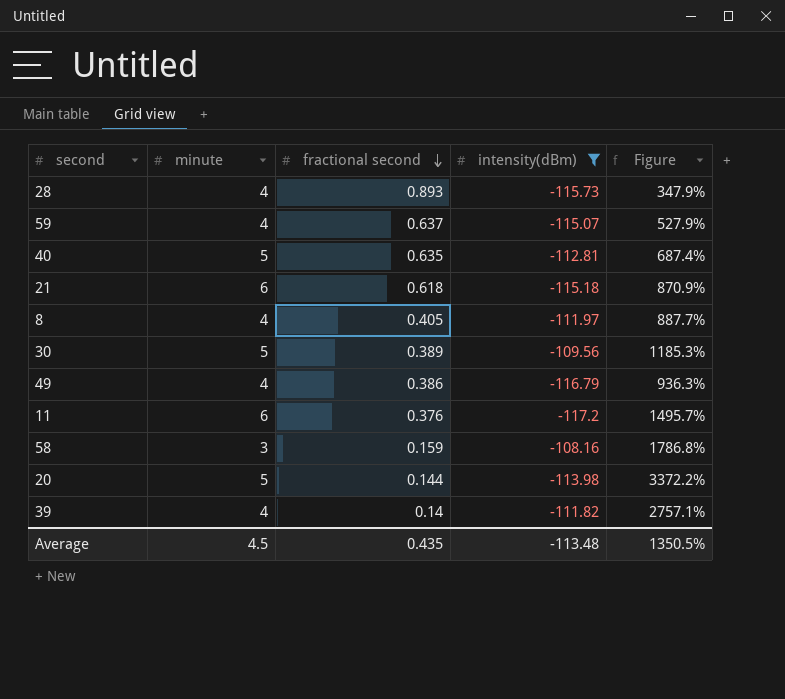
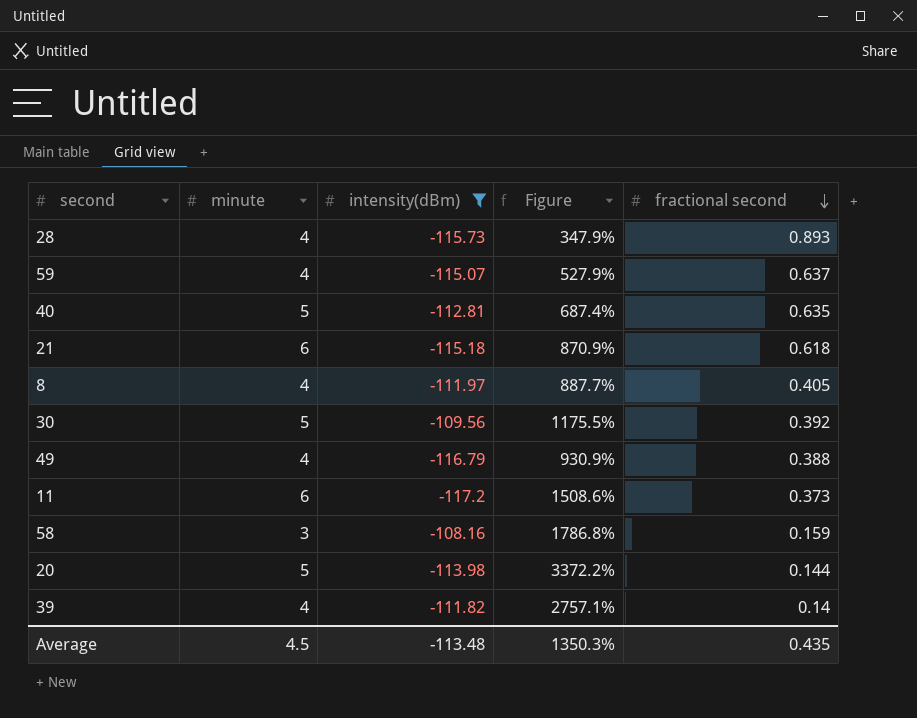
column fractional second | position: 3 -> 5
30 | Figure: 1185.3% -> 1175.5%
30 | fractional second: 0.389 -> 0.392
49 | Figure: 936.3% -> 930.9%
49 | fractional second: 0.386 -> 0.388
11 | Figure: 1495.7% -> 1508.6%
11 | fractional second: 0.376 -> 0.373
Average | Figure: 1350.5% -> 1350.3%

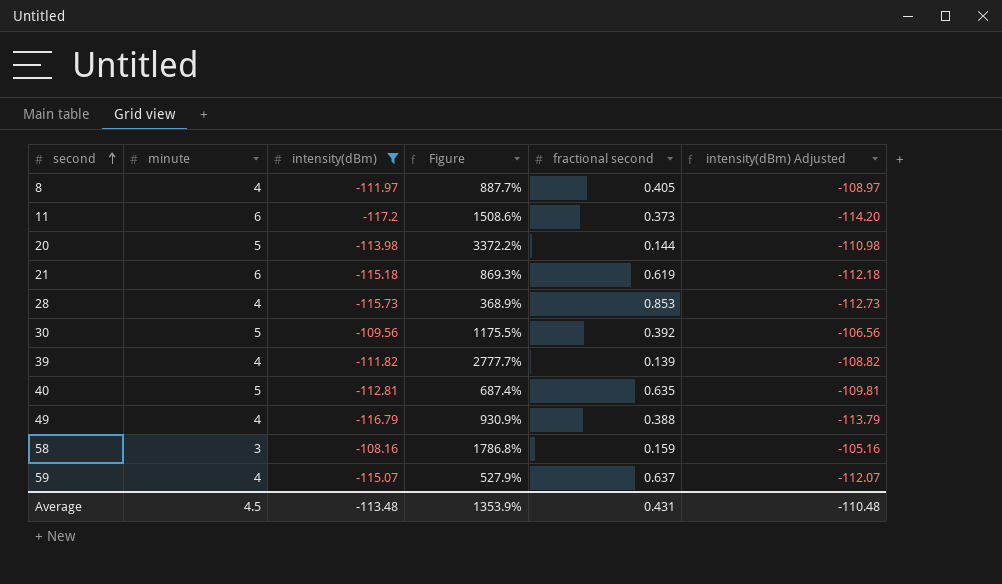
row order: fractional second descending -> second ascending
column intensity(dBm) Adjusted | formula: none -> [intensity(dBm)] + 3
21 | Figure: 870.9% -> 869.3%
21 | fractional second: 0.618 -> 0.619
28 | Figure: 347.9% -> 368.9%
28 | fractional second: 0.893 -> 0.853
39 | Figure: 2757.1% -> 2777.7%
39 | fractional second: 0.14 -> 0.139
Average | Figure: 1350.3% -> 1353.9%
Average | fractional second: 0.435 -> 0.431

